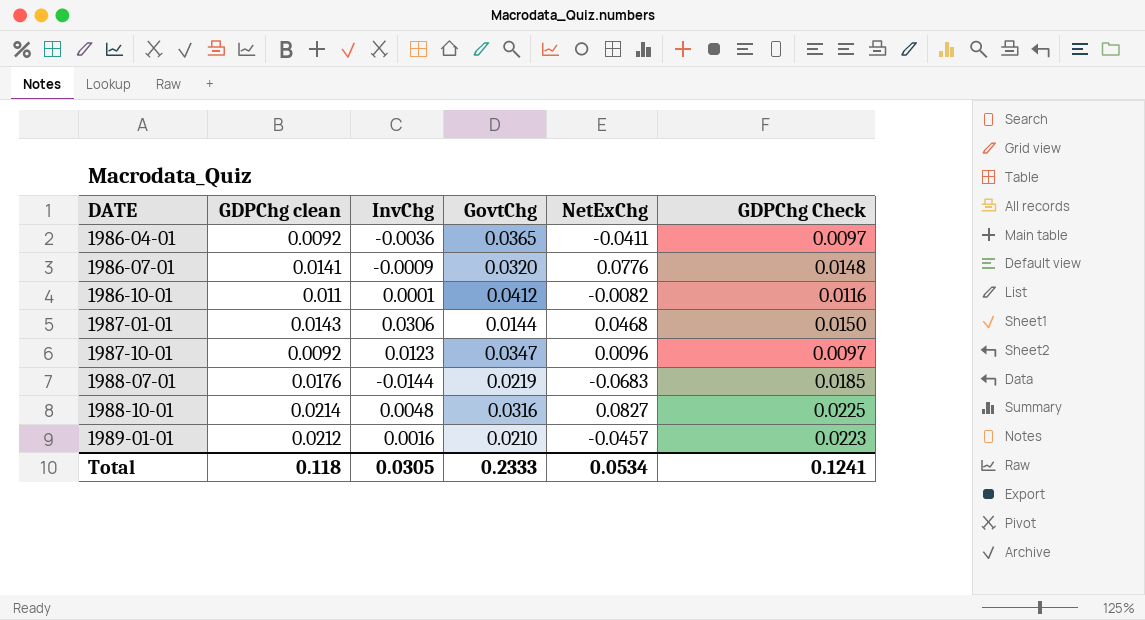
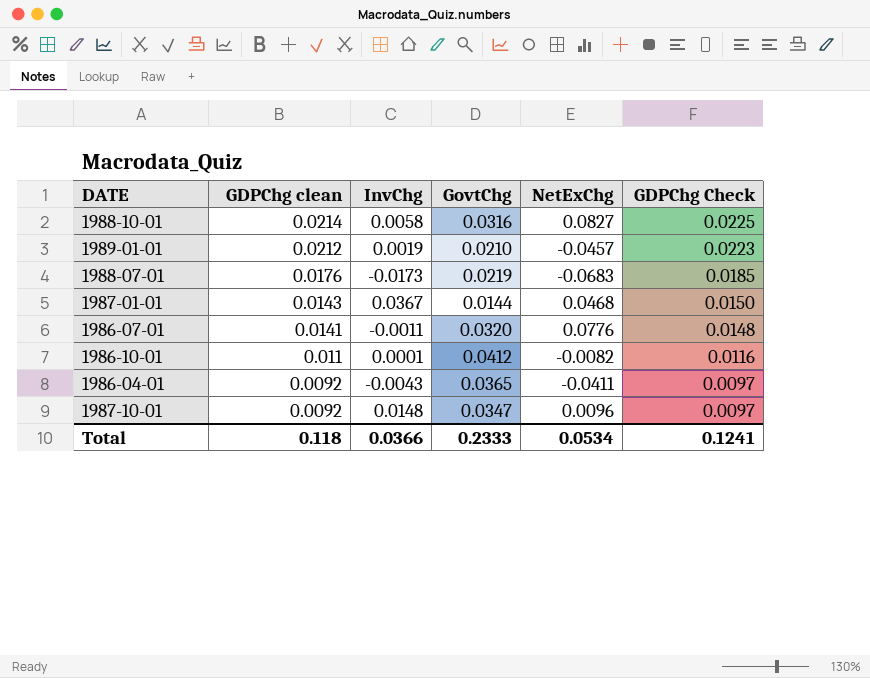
row order: DATE ascending -> GDPChg clean descending
1988-10-01 | InvChg: 0.0048 -> 0.0058
1989-01-01 | InvChg: 0.0016 -> 0.0019
1988-07-01 | InvChg: -0.0144 -> -0.0173
1987-01-01 | InvChg: 0.0306 -> 0.0367
1986-07-01 | InvChg: -0.0009 -> -0.0011
1986-04-01 | InvChg: -0.0036 -> -0.0043
1987-10-01 | InvChg: 0.0123 -> 0.0148
Total | InvChg: 0.0305 -> 0.0366

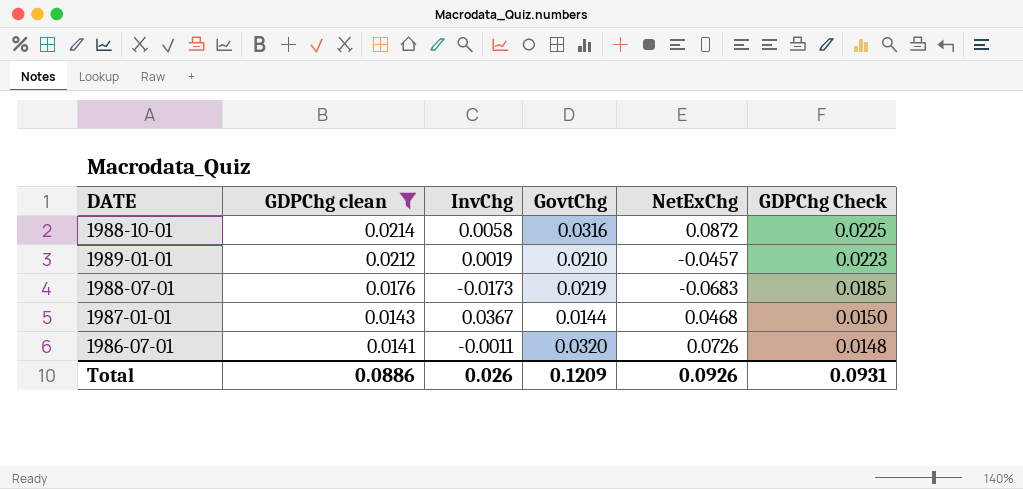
filter: none -> GDPChg clean >= 0.0141
1988-10-01 | NetExChg: 0.0827 -> 0.0872
1986-07-01 | NetExChg: 0.0776 -> 0.0726
Total | GDPChg clean: 0.118 -> 0.0886
Total | InvChg: 0.0366 -> 0.026
Total | GovtChg: 0.2333 -> 0.1209
Total | NetExChg: 0.0534 -> 0.0926
Total | GDPChg Check: 0.1241 -> 0.0931

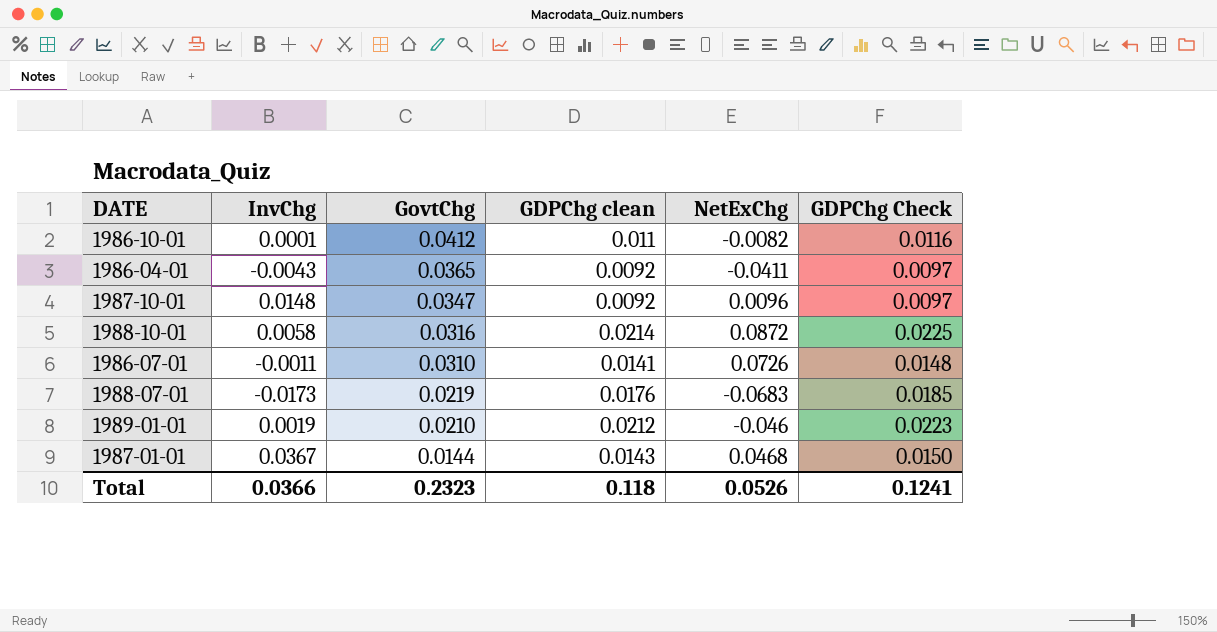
filter: GDPChg clean >= 0.0141 -> none
row order: GDPChg clean descending -> GovtChg descending
column GDPChg clean | position: 2 -> 4
1986-07-01 | GovtChg: 0.0320 -> 0.0310
1989-01-01 | NetExChg: -0.0457 -> -0.046
Total | InvChg: 0.026 -> 0.0366
Total | GovtChg: 0.1209 -> 0.2323
Total | GDPChg clean: 0.0886 -> 0.118
Total | NetExChg: 0.0926 -> 0.0526
Total | GDPChg Check: 0.0931 -> 0.1241

